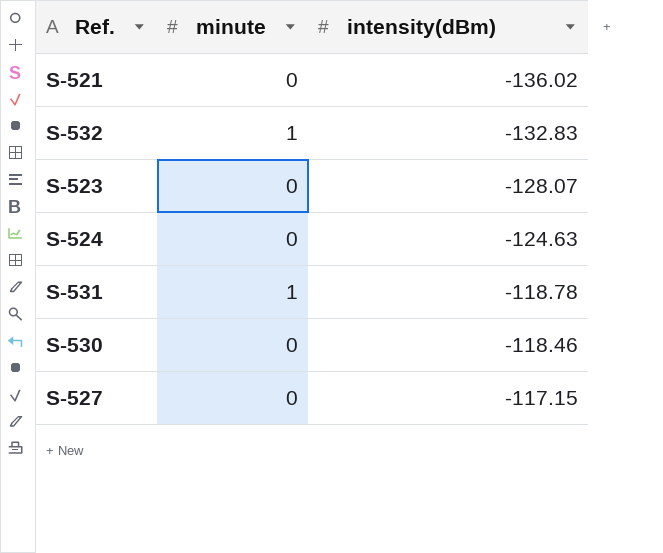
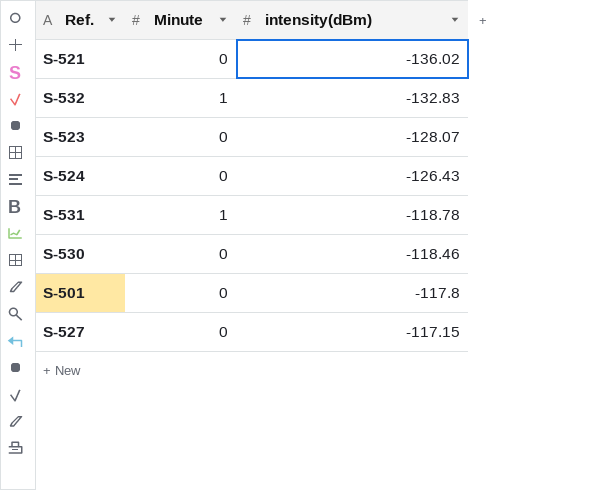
column name: minute -> Minute
S-524 | intensity(dBm): -124.63 -> -126.43
row S-501: none -> 0 | -117.8

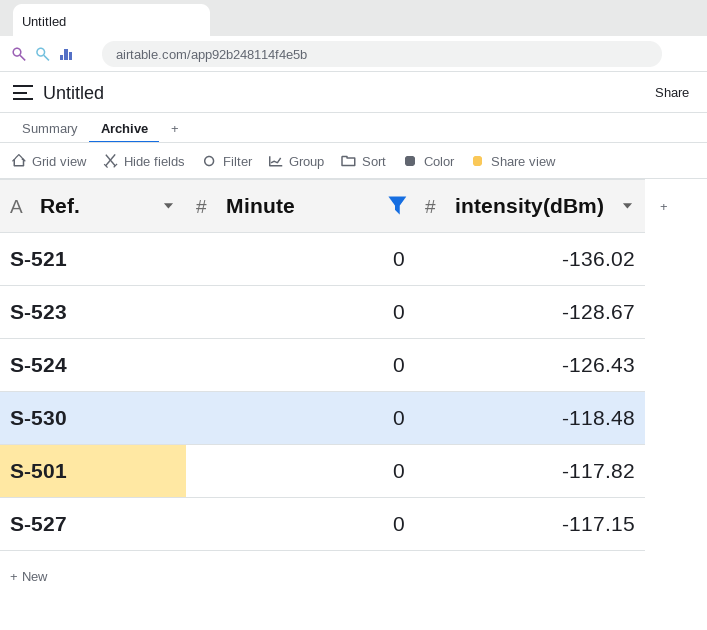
filter: none -> Minute = 0
S-523 | intensity(dBm): -128.07 -> -128.67
S-530 | intensity(dBm): -118.46 -> -118.48
S-501 | intensity(dBm): -117.8 -> -117.82

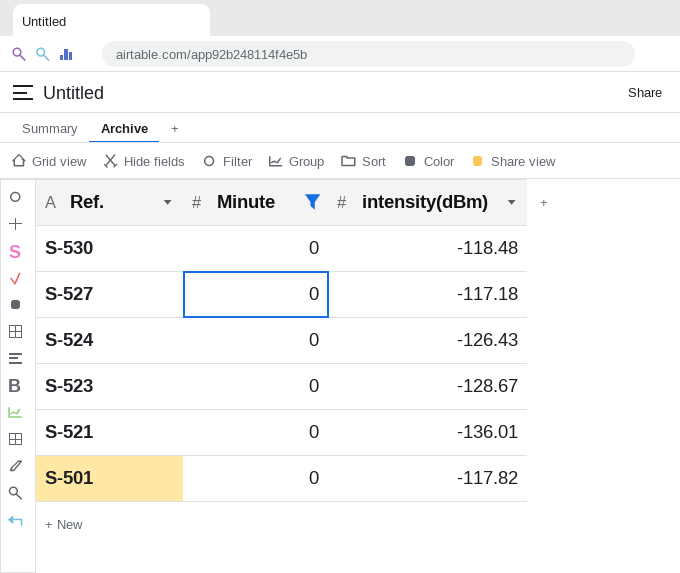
row order: intensity(dBm) ascending -> Ref. descending
S-527 | intensity(dBm): -117.15 -> -117.18
S-521 | intensity(dBm): -136.02 -> -136.01

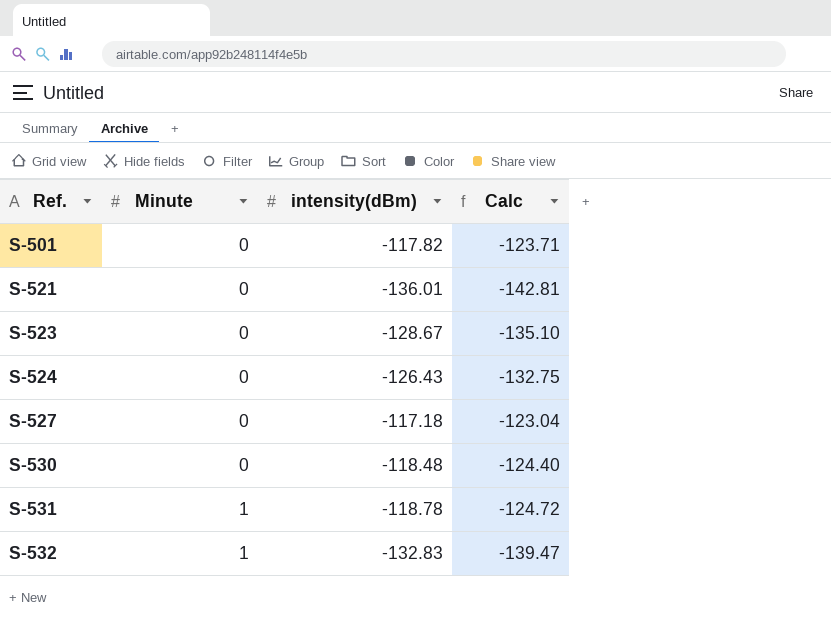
filter: Minute = 0 -> none
row order: Ref. descending -> Ref. ascending
column Calc | formula: none -> [intensity(dBm)] * 1.05

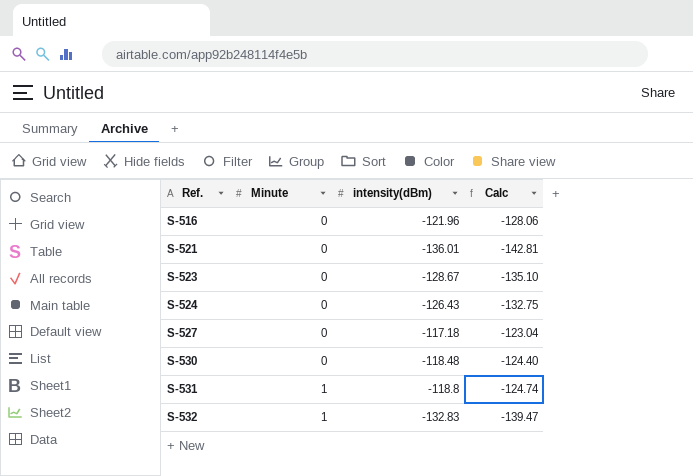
row S-501: 0 | -117.82 | -123.71 -> none
row S-516: none -> 0 | -121.96 | -128.06
S-531 | intensity(dBm): -118.78 -> -118.8
S-531 | Calc: -124.72 -> -124.74

